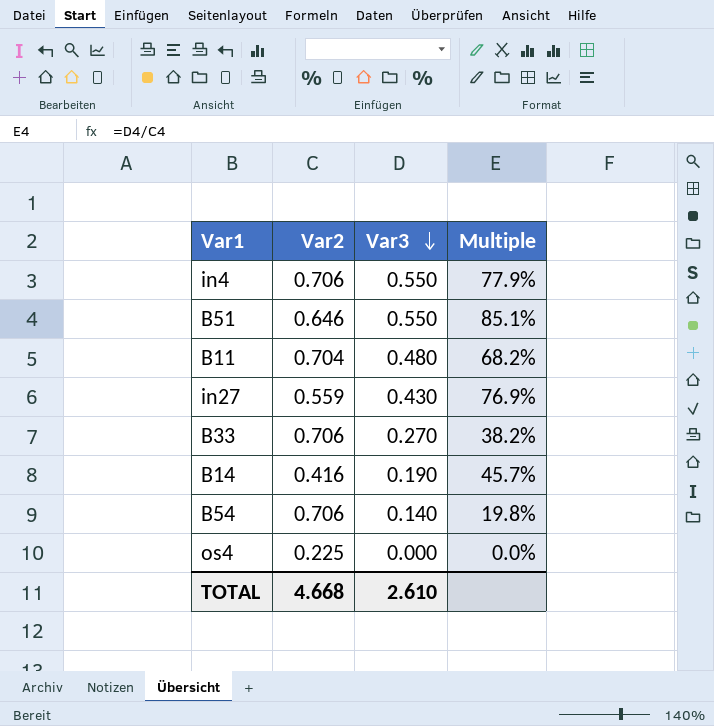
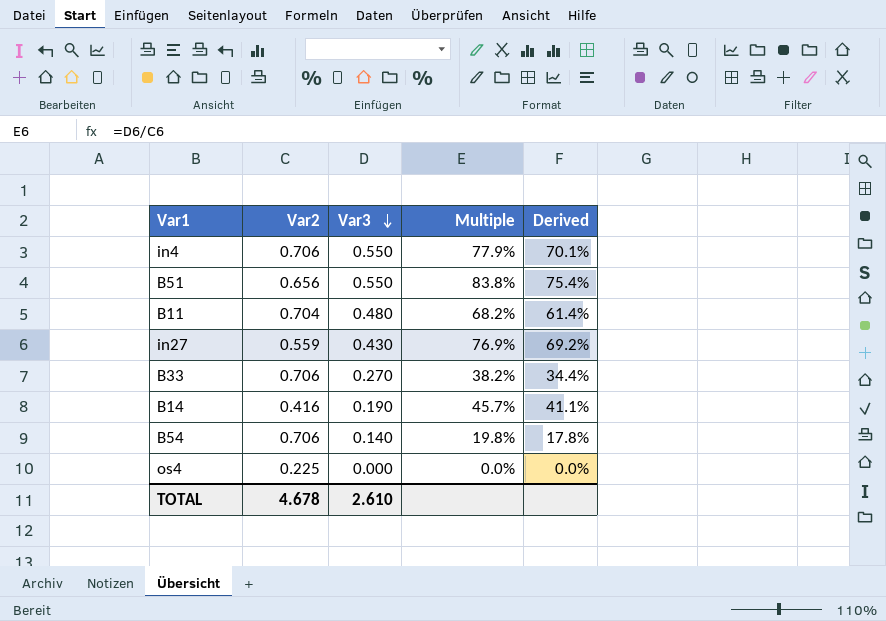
column Derived | formula: none -> [Multiple] * 0.9
B51 | Var2: 0.646 -> 0.656
B51 | Multiple: 85.1% -> 83.8%
TOTAL | Var2: 4.668 -> 4.678

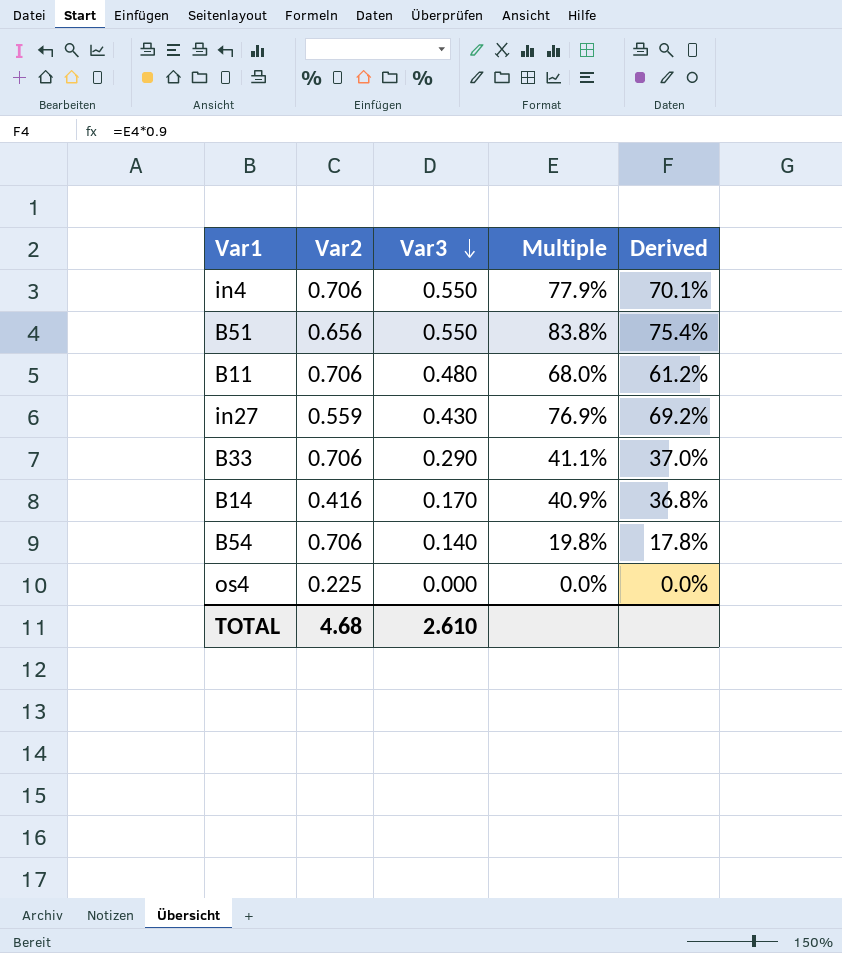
B11 | Var2: 0.704 -> 0.706
B11 | Multiple: 68.2% -> 68.0%
B11 | Derived: 61.4% -> 61.2%
B33 | Var3: 0.270 -> 0.290
B33 | Multiple: 38.2% -> 41.1%
B33 | Derived: 34.4% -> 37.0%
B14 | Var3: 0.190 -> 0.170
B14 | Multiple: 45.7% -> 40.9%
B14 | Derived: 41.1% -> 36.8%
TOTAL | Var2: 4.678 -> 4.68

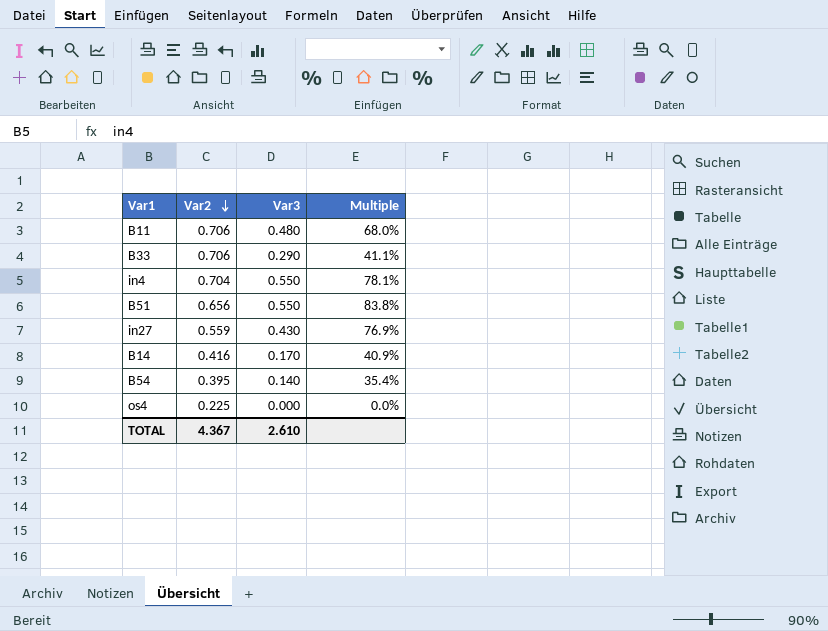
row order: Var3 descending -> Var2 descending
column Derived | formula: [Multiple] * 0.9 -> none
in4 | Var2: 0.706 -> 0.704
in4 | Multiple: 77.9% -> 78.1%
B54 | Var2: 0.706 -> 0.395
B54 | Multiple: 19.8% -> 35.4%
TOTAL | Var2: 4.68 -> 4.367

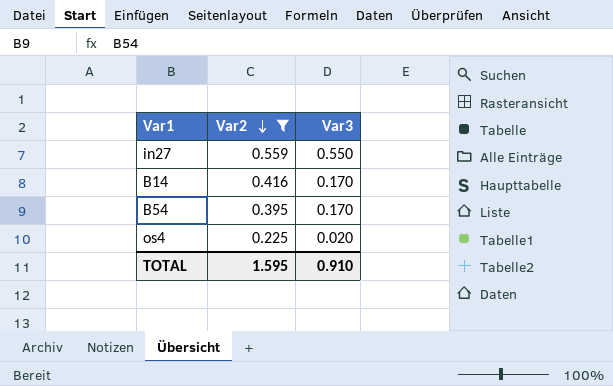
filter: none -> Var2 <= 0.559
column Multiple | formula: [Var3] / [Var2] -> none
in27 | Var3: 0.430 -> 0.550
B54 | Var3: 0.140 -> 0.170
os4 | Var3: 0.000 -> 0.020
TOTAL | Var2: 4.367 -> 1.595
TOTAL | Var3: 2.610 -> 0.910

